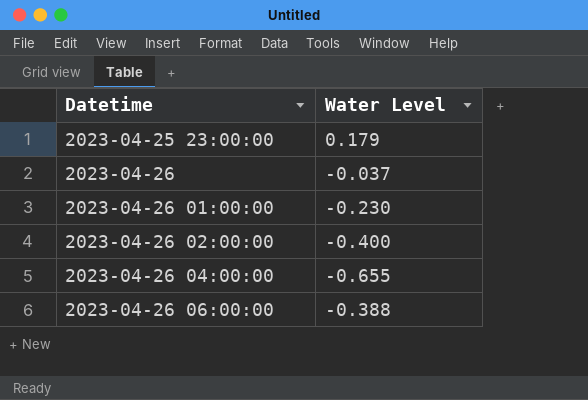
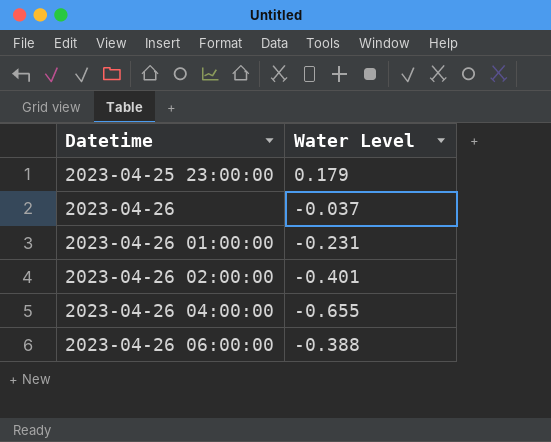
2023-04-26 01:00:00 | Water Level: -0.230 -> -0.231
2023-04-26 02:00:00 | Water Level: -0.400 -> -0.401

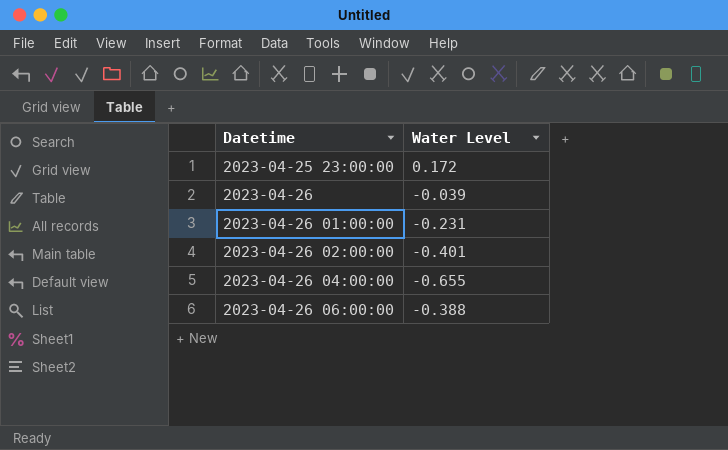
2023-04-25 23:00:00 | Water Level: 0.179 -> 0.172
2023-04-26 | Water Level: -0.037 -> -0.039

